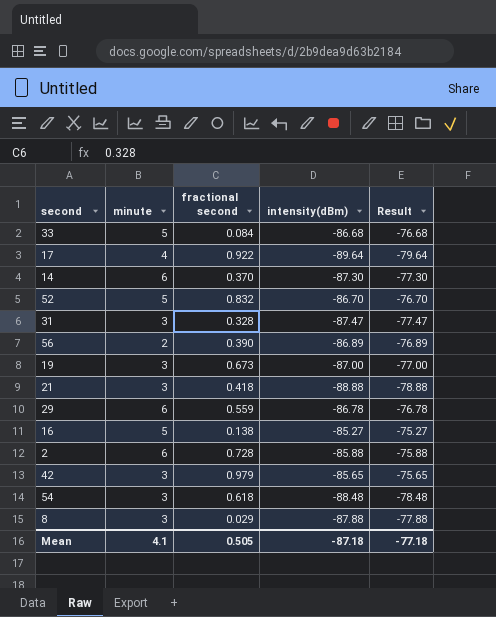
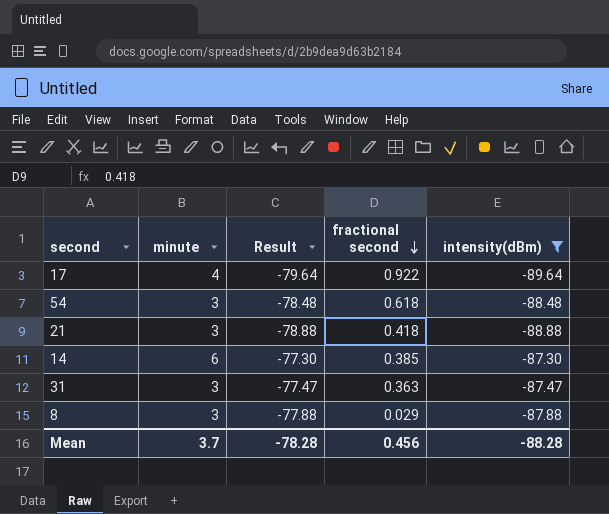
filter: none -> intensity(dBm) <= -87.30
row order: none -> fractional second descending
column Result | position: 5 -> 3
14 | fractional second: 0.370 -> 0.385
31 | fractional second: 0.328 -> 0.363
Mean | minute: 4.1 -> 3.7
Mean | Result: -77.18 -> -78.28
Mean | fractional second: 0.505 -> 0.456
Mean | intensity(dBm): -87.18 -> -88.28

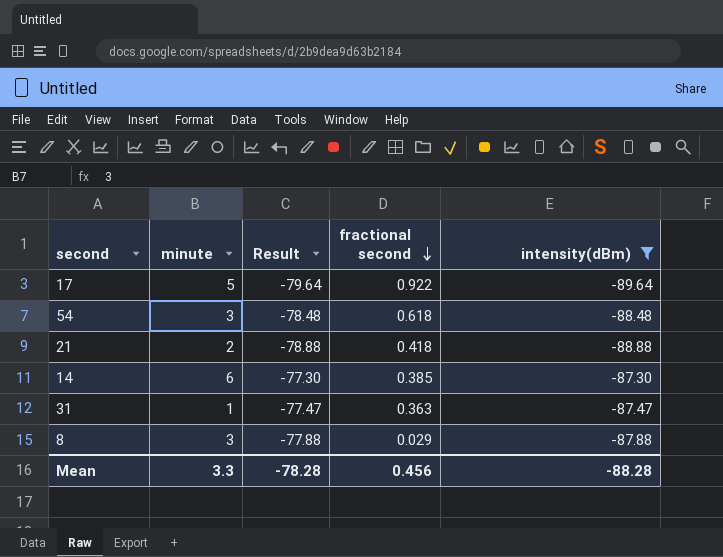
17 | minute: 4 -> 5
21 | minute: 3 -> 2
31 | minute: 3 -> 1
Mean | minute: 3.7 -> 3.3

